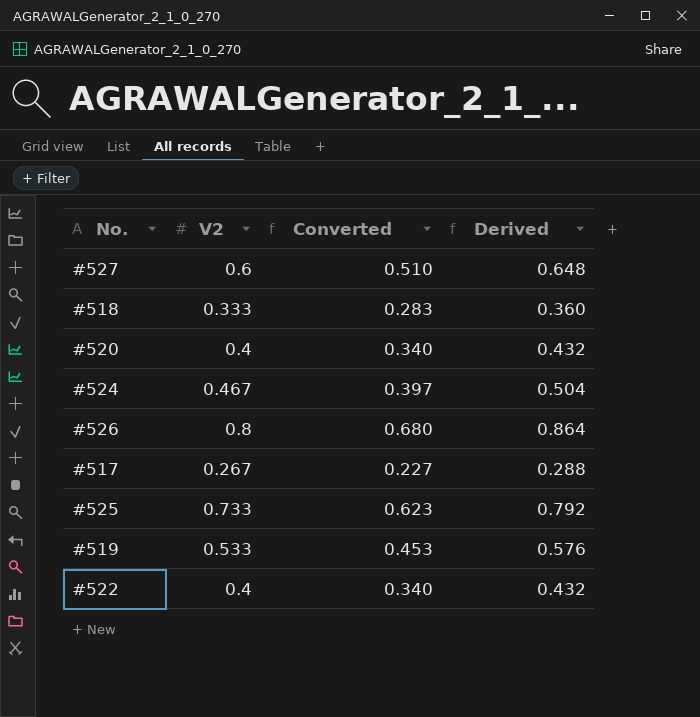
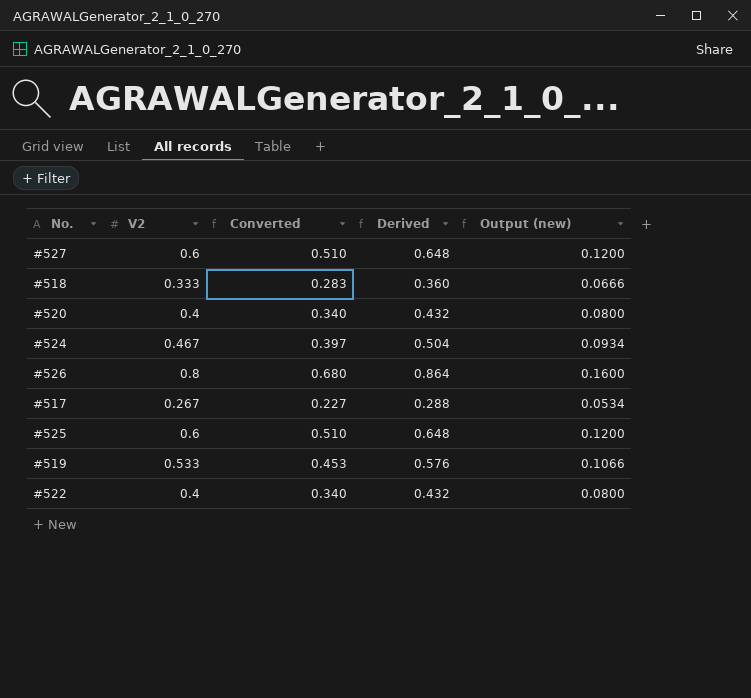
column Output (new) | formula: none -> [V2] * 0.2
#525 | V2: 0.733 -> 0.6
#525 | Converted: 0.623 -> 0.510
#525 | Derived: 0.792 -> 0.648

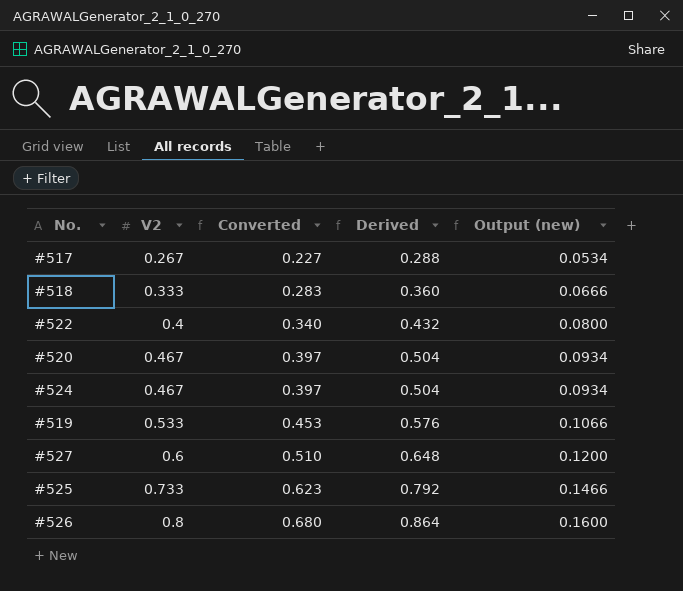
row order: none -> V2 ascending
#520 | V2: 0.4 -> 0.467
#520 | Converted: 0.340 -> 0.397
#520 | Derived: 0.432 -> 0.504
#520 | Output (new): 0.0800 -> 0.0934
#525 | V2: 0.6 -> 0.733
#525 | Converted: 0.510 -> 0.623
#525 | Derived: 0.648 -> 0.792
#525 | Output (new): 0.1200 -> 0.1466

